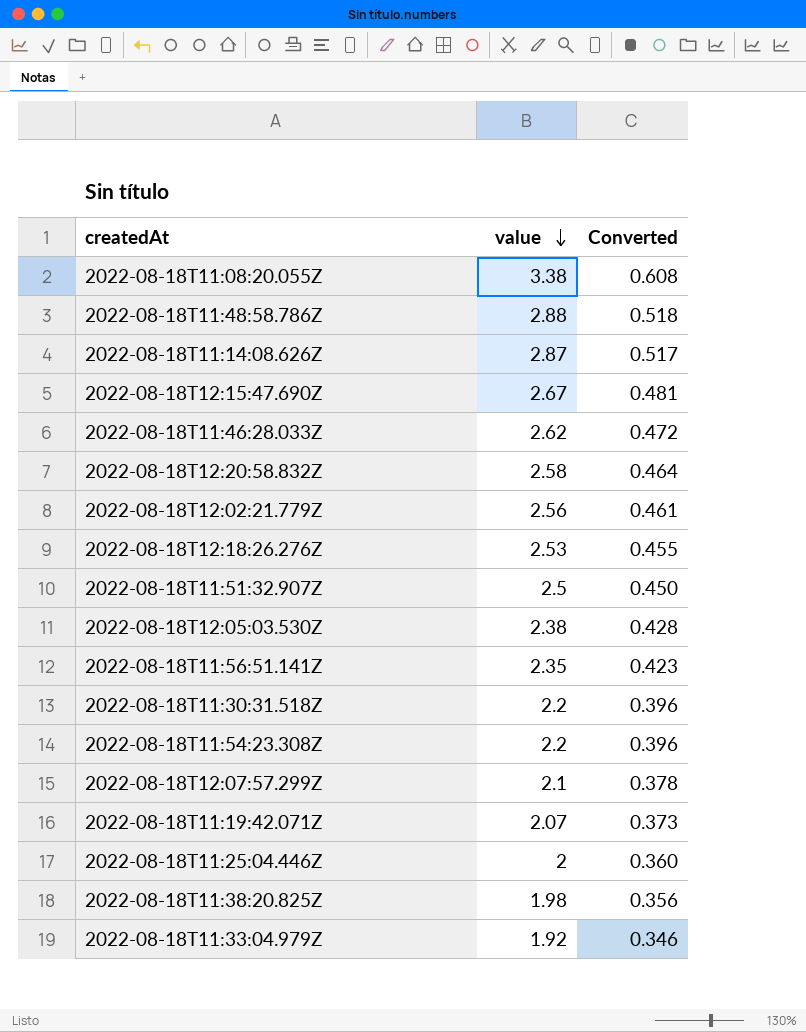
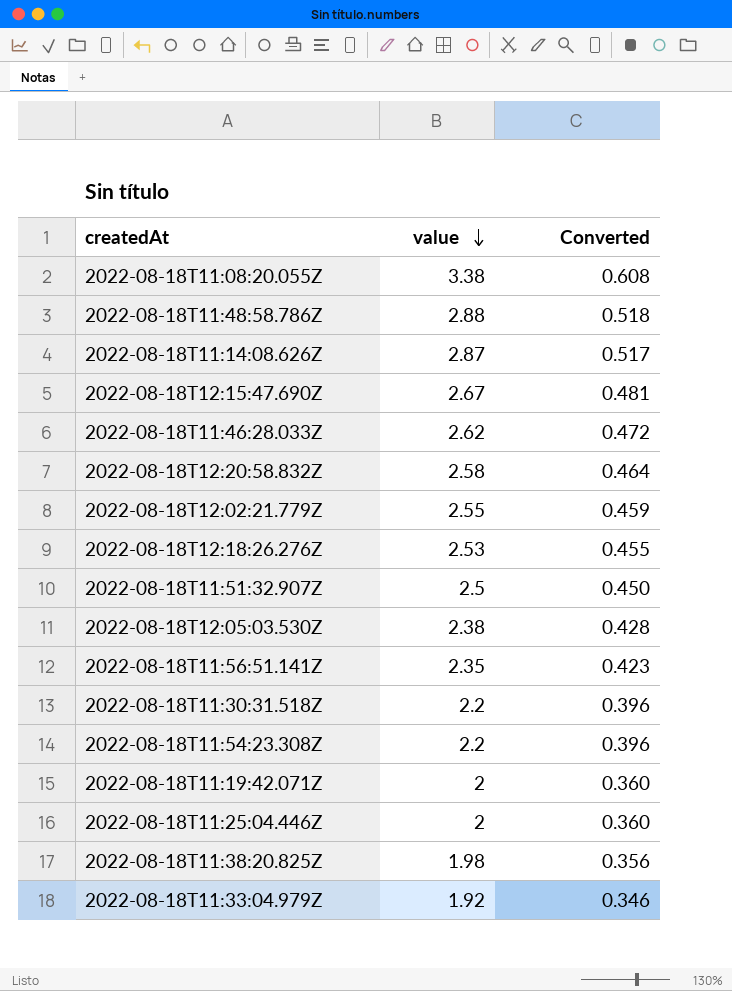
row 2022-08-18T12:07:57.299Z: 2.1 | 0.378 -> none
2022-08-18T12:02:21.779Z | value: 2.56 -> 2.55
2022-08-18T12:02:21.779Z | Converted: 0.461 -> 0.459
2022-08-18T11:19:42.071Z | value: 2.07 -> 2
2022-08-18T11:19:42.071Z | Converted: 0.373 -> 0.360

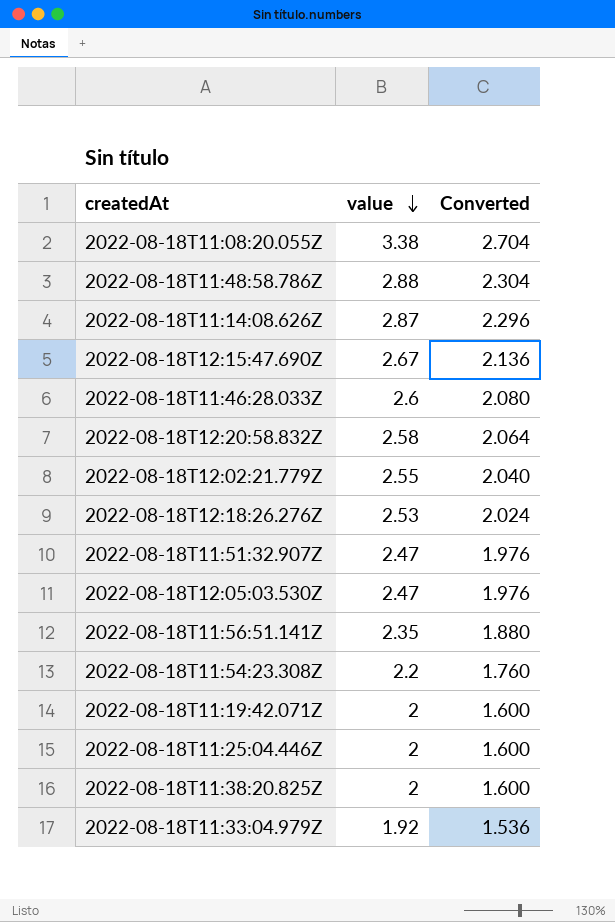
column Converted | formula: [value] * 0.18 -> [value] * 0.8
row 2022-08-18T11:30:31.518Z: 2.2 | 0.396 -> none
2022-08-18T11:46:28.033Z | value: 2.62 -> 2.6
2022-08-18T11:51:32.907Z | value: 2.5 -> 2.47
2022-08-18T12:05:03.530Z | value: 2.38 -> 2.47
2022-08-18T11:38:20.825Z | value: 1.98 -> 2

